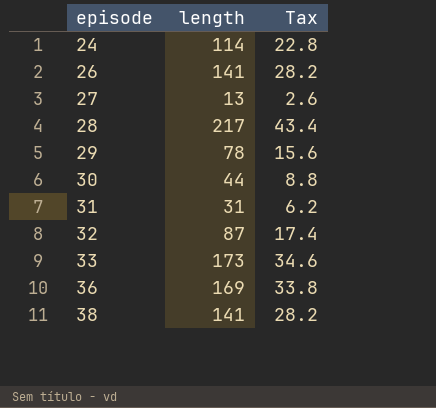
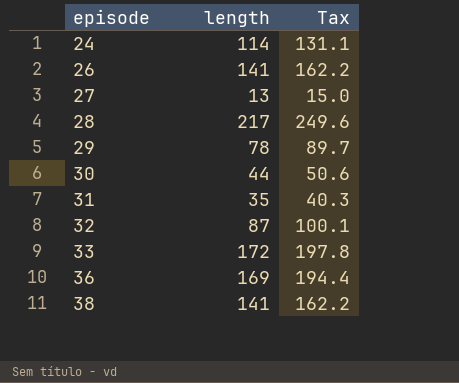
column Tax | formula: [length] * 0.2 -> [length] * 1.15
31 | length: 31 -> 35
33 | length: 173 -> 172

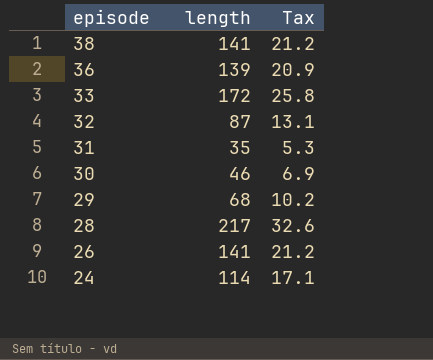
row order: episode ascending -> episode descending
column Tax | formula: [length] * 1.15 -> [length] * 0.15
row 27: 13 | 15.0 -> none
36 | length: 169 -> 139
30 | length: 44 -> 46
29 | length: 78 -> 68

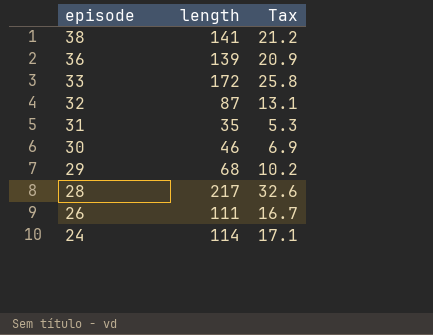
26 | length: 141 -> 111
26 | Tax: 21.2 -> 16.7

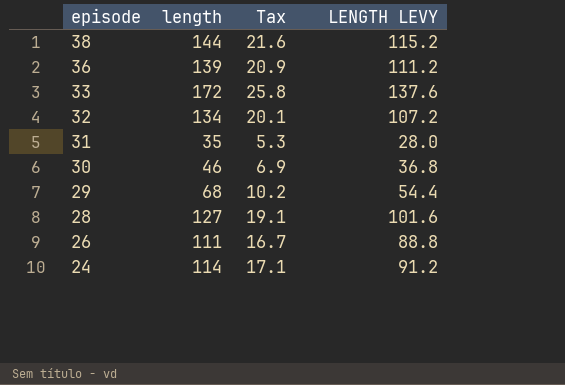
column LENGTH LEVY | formula: none -> [length] * 0.8
38 | length: 141 -> 144
38 | Tax: 21.2 -> 21.6
32 | length: 87 -> 134
32 | Tax: 13.1 -> 20.1
28 | length: 217 -> 127
28 | Tax: 32.6 -> 19.1

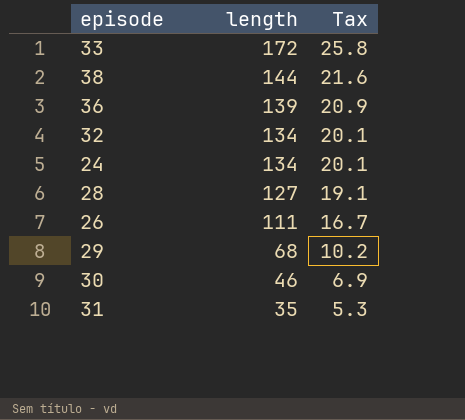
row order: episode descending -> length descending
column LENGTH LEVY | formula: [length] * 0.8 -> none
24 | length: 114 -> 134
24 | Tax: 17.1 -> 20.1

